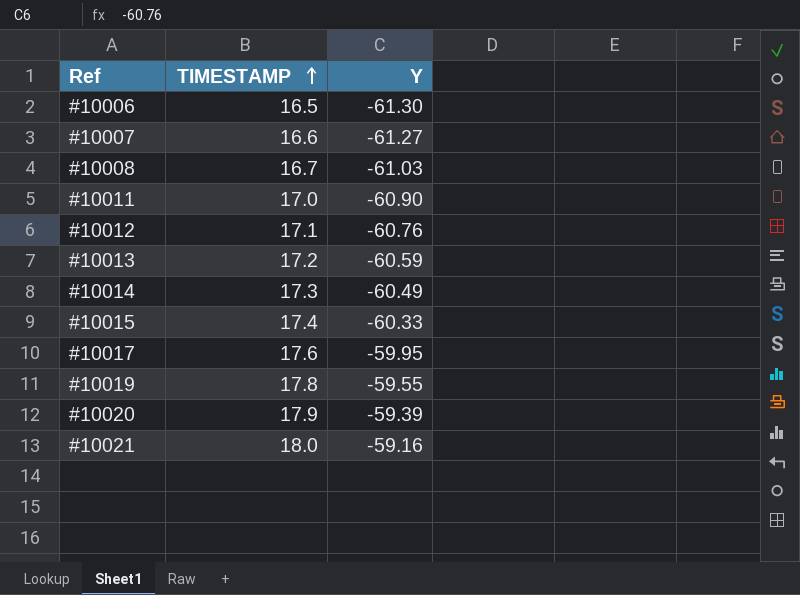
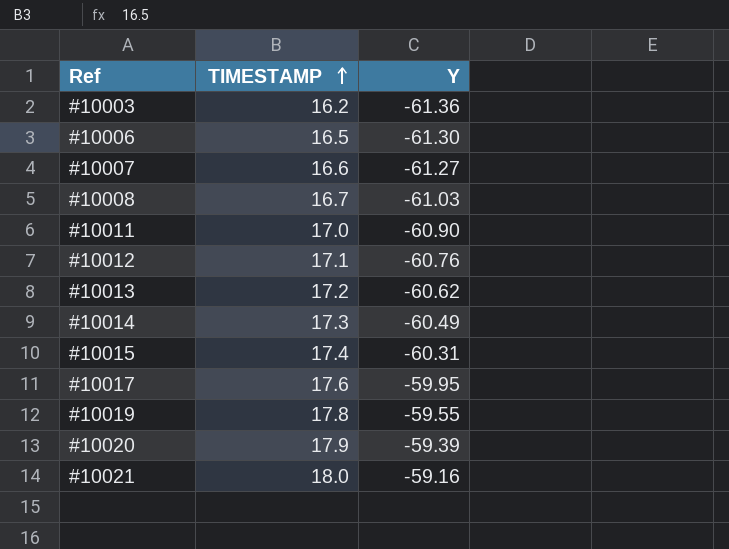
row #10003: none -> 16.2 | -61.36
#10013 | Y: -60.59 -> -60.62
#10015 | Y: -60.33 -> -60.31

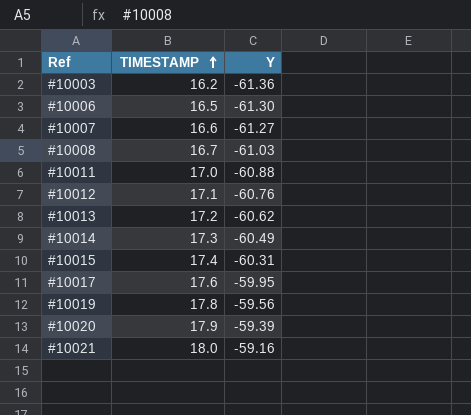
#10011 | Y: -60.90 -> -60.88
#10019 | Y: -59.55 -> -59.56

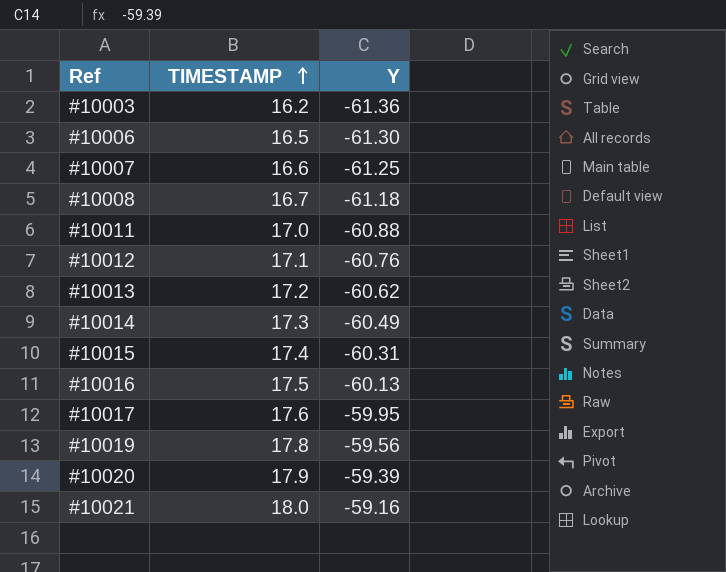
#10007 | Y: -61.27 -> -61.25
#10008 | Y: -61.03 -> -61.18
row #10016: none -> 17.5 | -60.13

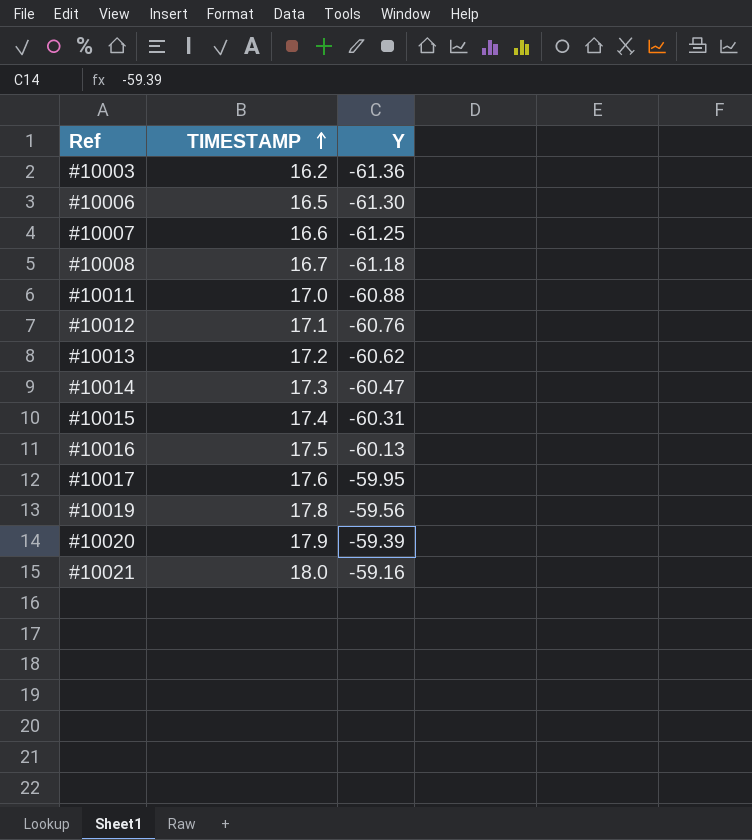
#10014 | Y: -60.49 -> -60.47

